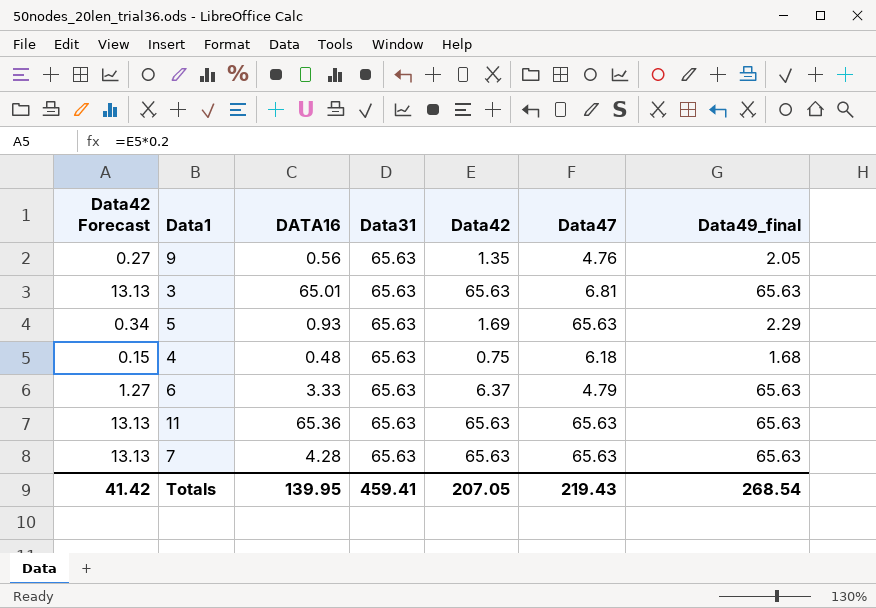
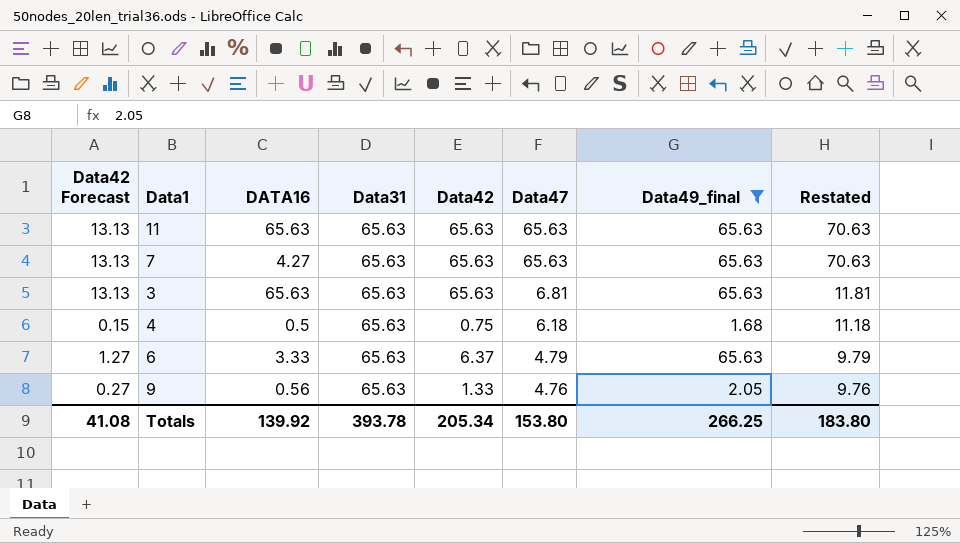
filter: none -> Data49_final != 2.29
row order: none -> Data47 descending
column Restated | formula: none -> [Data47] + 5
11 | DATA16: 65.36 -> 65.63
7 | DATA16: 4.28 -> 4.27
3 | DATA16: 65.01 -> 65.63
4 | DATA16: 0.48 -> 0.5
9 | Data42: 1.35 -> 1.33
Totals | Data42 Forecast: 41.42 -> 41.08
Totals | DATA16: 139.95 -> 139.92
Totals | Data31: 459.41 -> 393.78
Totals | Data42: 207.05 -> 205.34
Totals | Data47: 219.43 -> 153.80
Totals | Data49_final: 268.54 -> 266.25

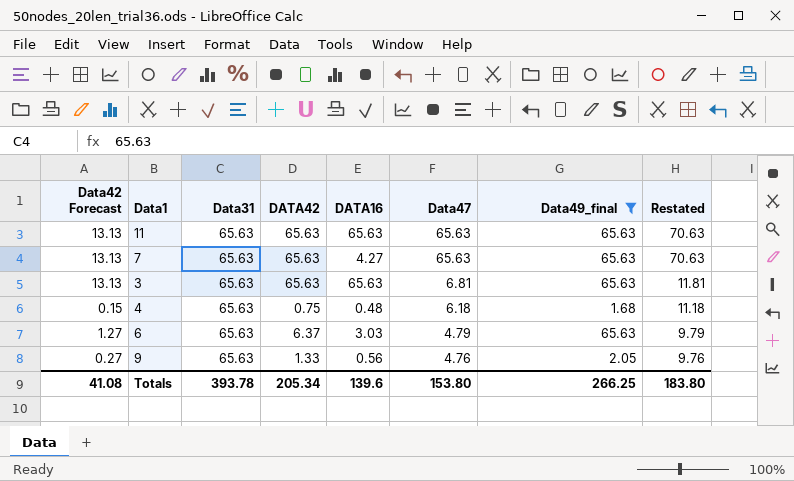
column name: Data42 -> DATA42
column DATA16 | position: 3 -> 5
4 | DATA16: 0.5 -> 0.48
6 | DATA16: 3.33 -> 3.03
Totals | DATA16: 139.92 -> 139.6

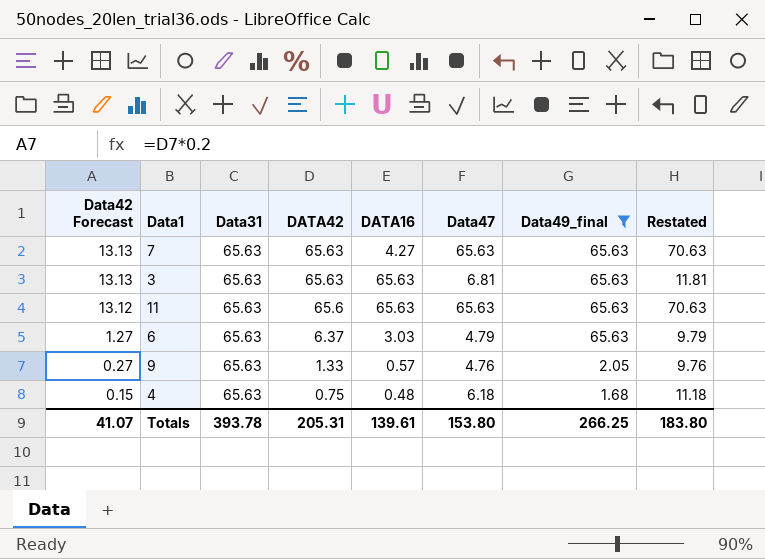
row order: Data47 descending -> Data42 Forecast descending
11 | Data42 Forecast: 13.13 -> 13.12
11 | DATA42: 65.63 -> 65.6
9 | DATA16: 0.56 -> 0.57
Totals | Data42 Forecast: 41.08 -> 41.07
Totals | DATA42: 205.34 -> 205.31
Totals | DATA16: 139.6 -> 139.61

